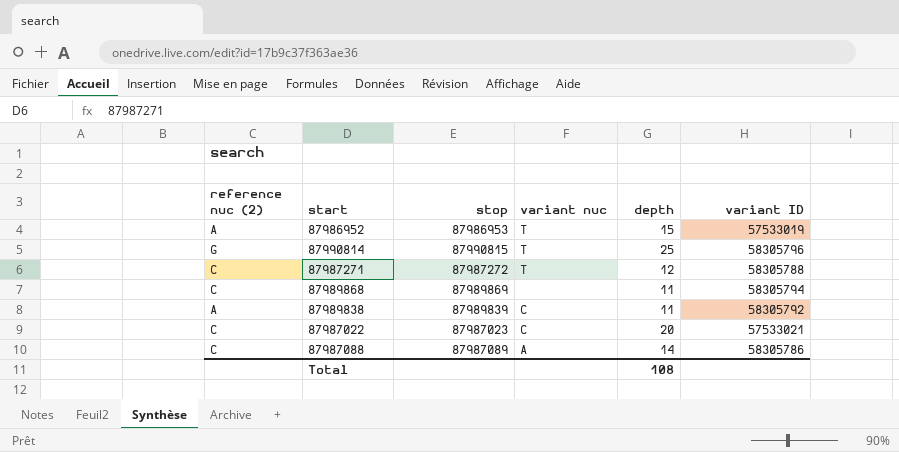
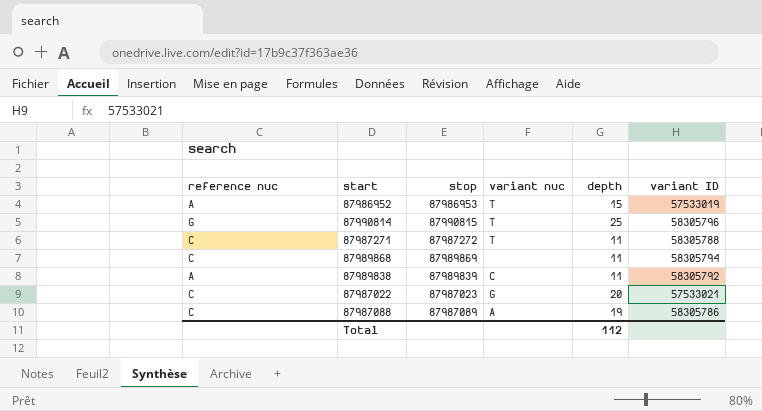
column name: reference nuc (2) -> reference nuc
87987271 | depth: 12 -> 11
87987022 | variant nuc: C -> G
87987088 | depth: 14 -> 19
Total | depth: 108 -> 112

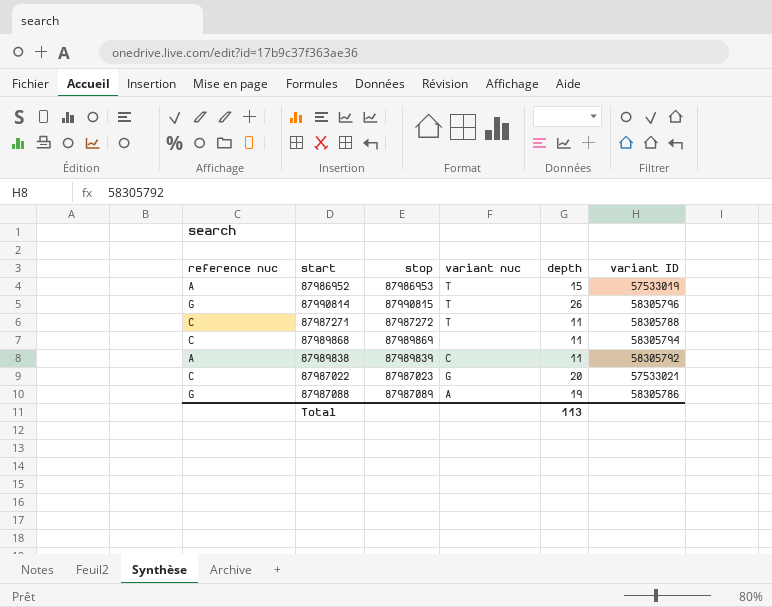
87990814 | depth: 25 -> 26
87987088 | reference nuc: C -> G
Total | depth: 112 -> 113

